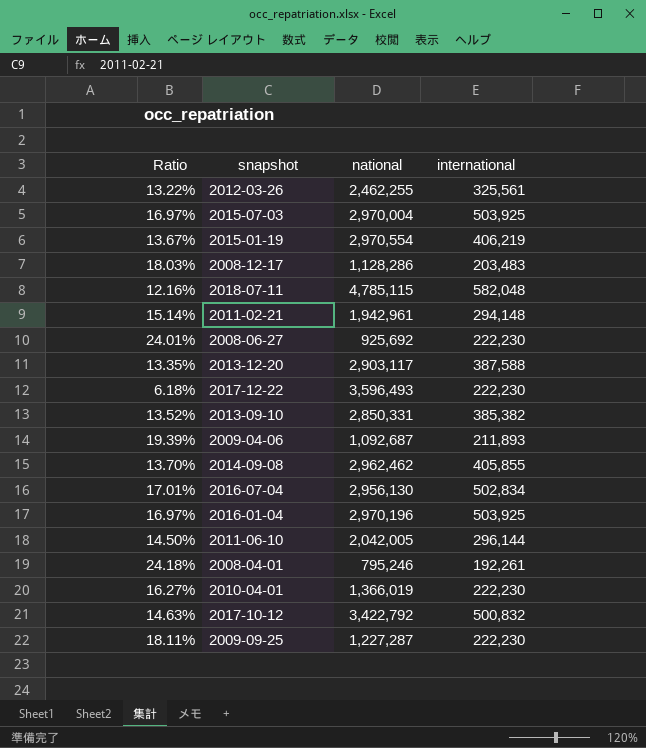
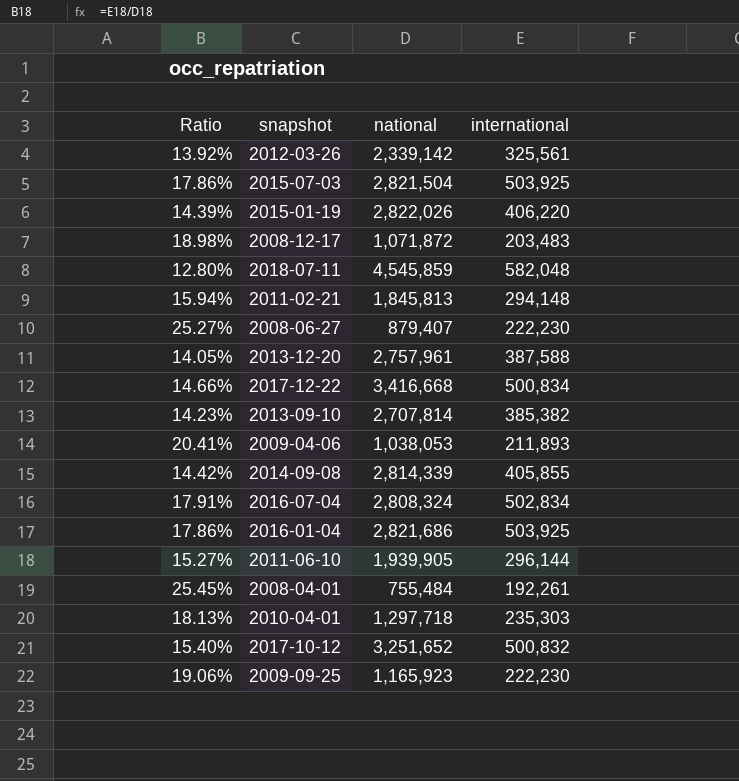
2012-03-26 | Ratio: 13.22% -> 13.92%
2012-03-26 | national: 2,462,255 -> 2,339,142
2015-07-03 | Ratio: 16.97% -> 17.86%
2015-07-03 | national: 2,970,004 -> 2,821,504
2015-01-19 | Ratio: 13.67% -> 14.39%
2015-01-19 | national: 2,970,554 -> 2,822,026
2015-01-19 | international: 406,219 -> 406,220
2008-12-17 | Ratio: 18.03% -> 18.98%
2008-12-17 | national: 1,128,286 -> 1,071,872
2018-07-11 | Ratio: 12.16% -> 12.80%
2018-07-11 | national: 4,785,115 -> 4,545,859
2011-02-21 | Ratio: 15.14% -> 15.94%
2011-02-21 | national: 1,942,961 -> 1,845,813
2008-06-27 | Ratio: 24.01% -> 25.27%
2008-06-27 | national: 925,692 -> 879,407
2013-12-20 | Ratio: 13.35% -> 14.05%
2013-12-20 | national: 2,903,117 -> 2,757,961
2017-12-22 | Ratio: 6.18% -> 14.66%
2017-12-22 | national: 3,596,493 -> 3,416,668
2017-12-22 | international: 222,230 -> 500,834
2013-09-10 | Ratio: 13.52% -> 14.23%
2013-09-10 | national: 2,850,331 -> 2,707,814
2009-04-06 | Ratio: 19.39% -> 20.41%
2009-04-06 | national: 1,092,687 -> 1,038,053
2014-09-08 | Ratio: 13.70% -> 14.42%
2014-09-08 | national: 2,962,462 -> 2,814,339
2016-07-04 | Ratio: 17.01% -> 17.91%
2016-07-04 | national: 2,956,130 -> 2,808,324
2016-01-04 | Ratio: 16.97% -> 17.86%
2016-01-04 | national: 2,970,196 -> 2,821,686
2011-06-10 | Ratio: 14.50% -> 15.27%
2011-06-10 | national: 2,042,005 -> 1,939,905
2008-04-01 | Ratio: 24.18% -> 25.45%
2008-04-01 | national: 795,246 -> 755,484
2010-04-01 | Ratio: 16.27% -> 18.13%
2010-04-01 | national: 1,366,019 -> 1,297,718
2010-04-01 | international: 222,230 -> 235,303
2017-10-12 | Ratio: 14.63% -> 15.40%
2017-10-12 | national: 3,422,792 -> 3,251,652
2009-09-25 | Ratio: 18.11% -> 19.06%
2009-09-25 | national: 1,227,287 -> 1,165,923

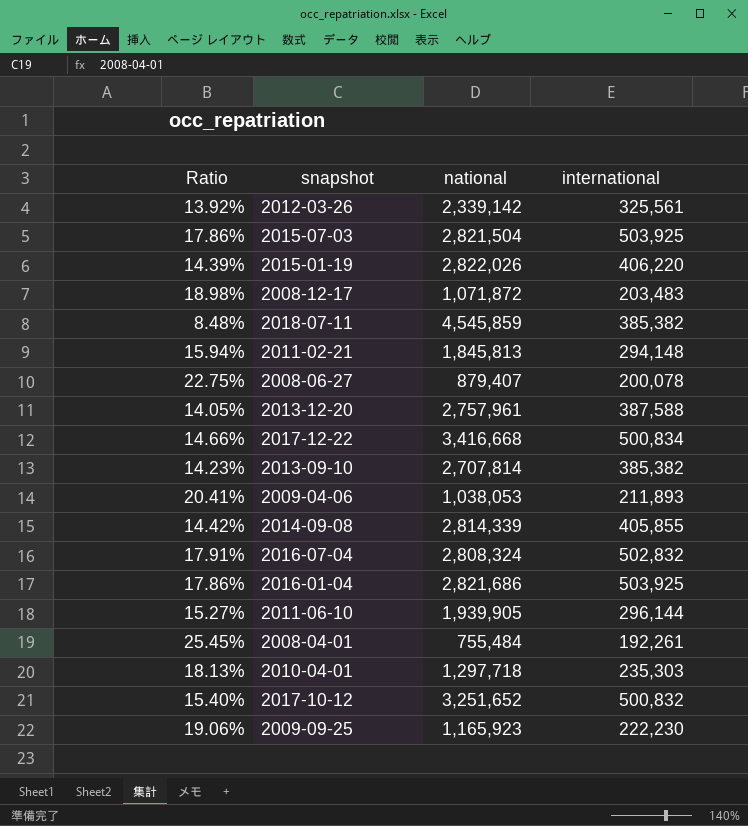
2018-07-11 | Ratio: 12.80% -> 8.48%
2018-07-11 | international: 582,048 -> 385,382
2008-06-27 | Ratio: 25.27% -> 22.75%
2008-06-27 | international: 222,230 -> 200,078
2016-07-04 | international: 502,834 -> 502,832

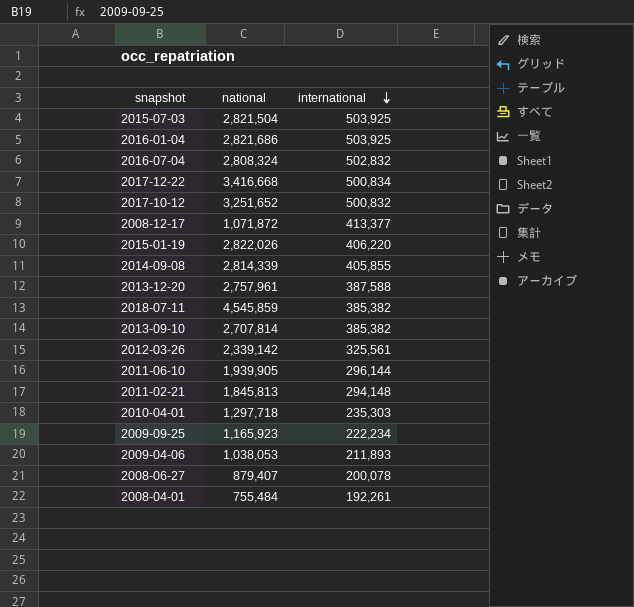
row order: none -> international descending
column Ratio | formula: [international] / [national] -> none
2008-12-17 | international: 203,483 -> 413,377
2009-09-25 | international: 222,230 -> 222,234

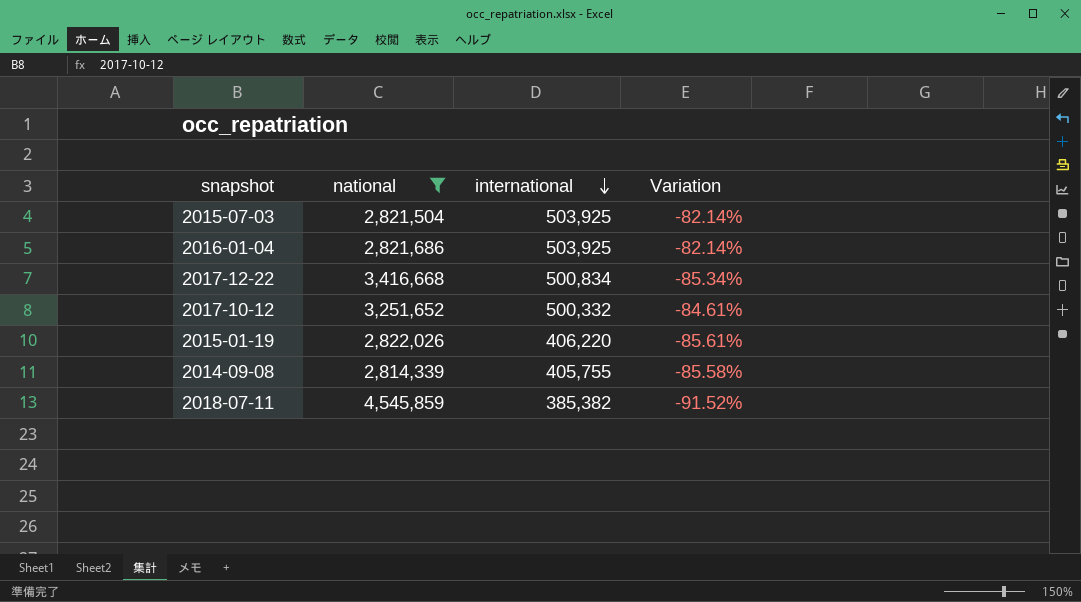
filter: none -> national >= 2,814,339
column Variation | formula: none -> ([international] - [national]) / [national]
2017-10-12 | international: 500,832 -> 500,332
2014-09-08 | international: 405,855 -> 405,755

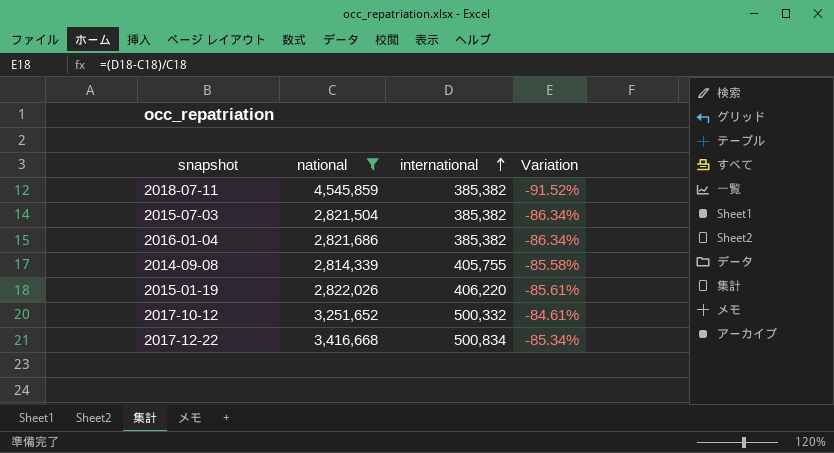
row order: international descending -> international ascending
2015-07-03 | international: 503,925 -> 385,382
2015-07-03 | Variation: -82.14% -> -86.34%
2016-01-04 | international: 503,925 -> 385,382
2016-01-04 | Variation: -82.14% -> -86.34%

